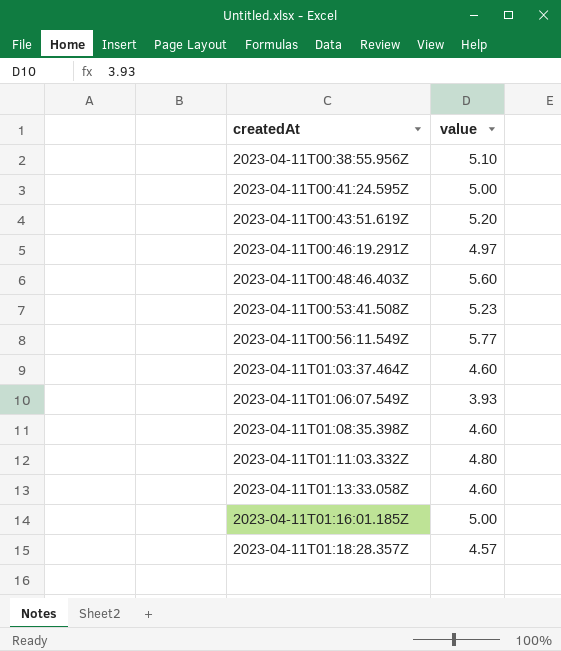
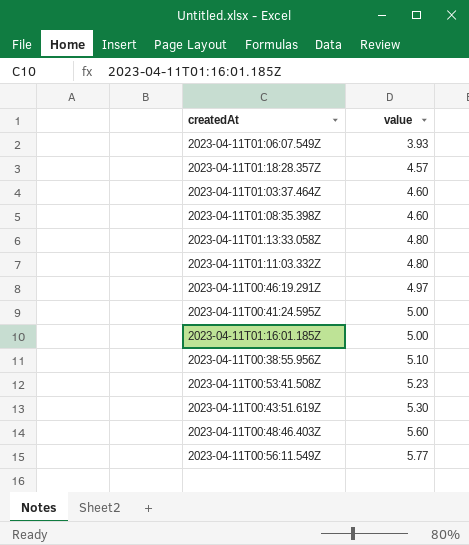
row order: createdAt ascending -> value ascending
2023-04-11T01:13:33.058Z | value: 4.60 -> 4.80
2023-04-11T00:43:51.619Z | value: 5.20 -> 5.30

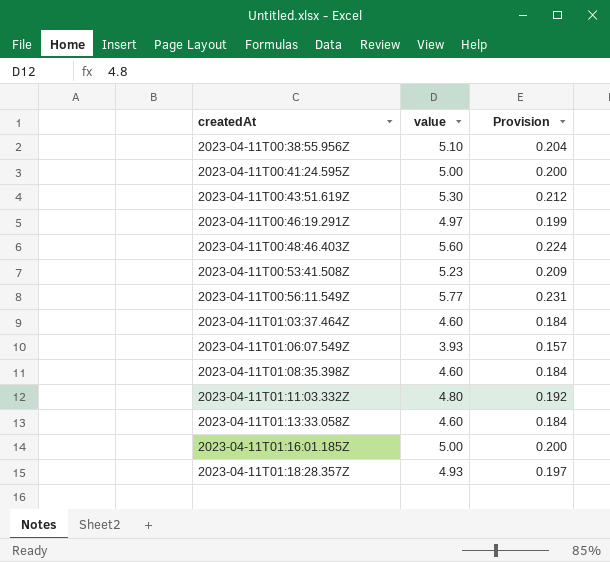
row order: value ascending -> createdAt ascending
column Provision | formula: none -> [value] * 0.04
2023-04-11T01:13:33.058Z | value: 4.80 -> 4.60
2023-04-11T01:18:28.357Z | value: 4.57 -> 4.93

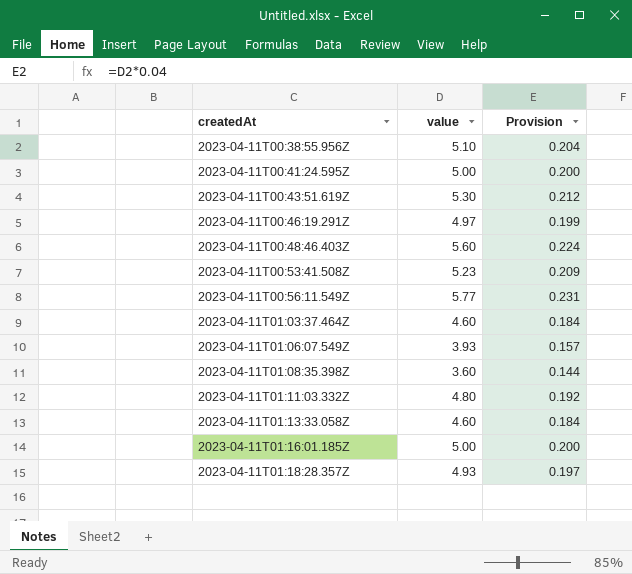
2023-04-11T01:08:35.398Z | value: 4.60 -> 3.60
2023-04-11T01:08:35.398Z | Provision: 0.184 -> 0.144

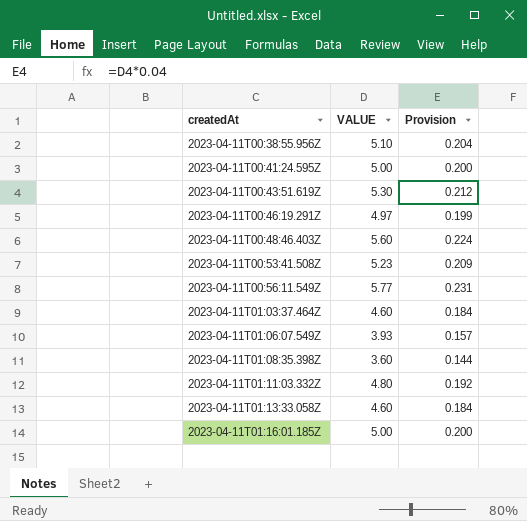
column name: value -> VALUE
row 2023-04-11T01:18:28.357Z: 4.93 | 0.197 -> none

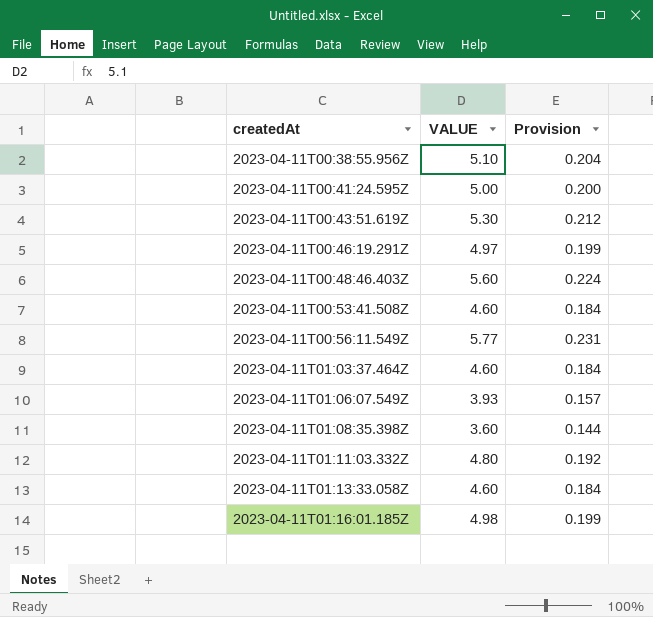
2023-04-11T00:53:41.508Z | VALUE: 5.23 -> 4.60
2023-04-11T00:53:41.508Z | Provision: 0.209 -> 0.184
2023-04-11T01:16:01.185Z | VALUE: 5.00 -> 4.98
2023-04-11T01:16:01.185Z | Provision: 0.200 -> 0.199

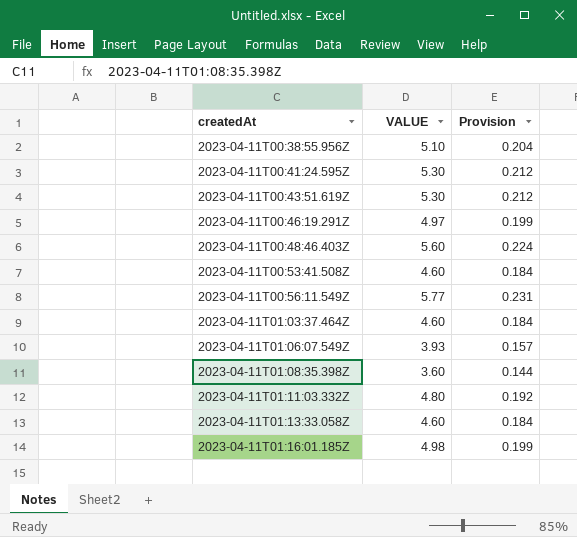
2023-04-11T00:41:24.595Z | VALUE: 5.00 -> 5.30
2023-04-11T00:41:24.595Z | Provision: 0.200 -> 0.212

